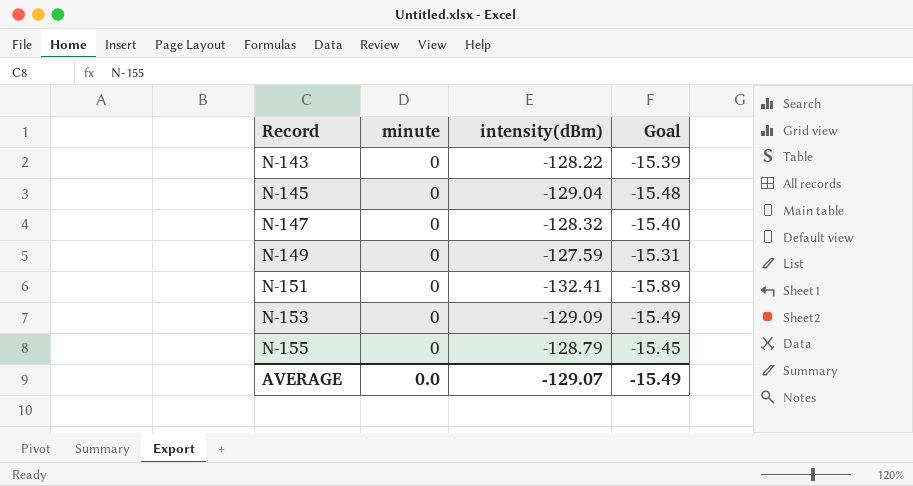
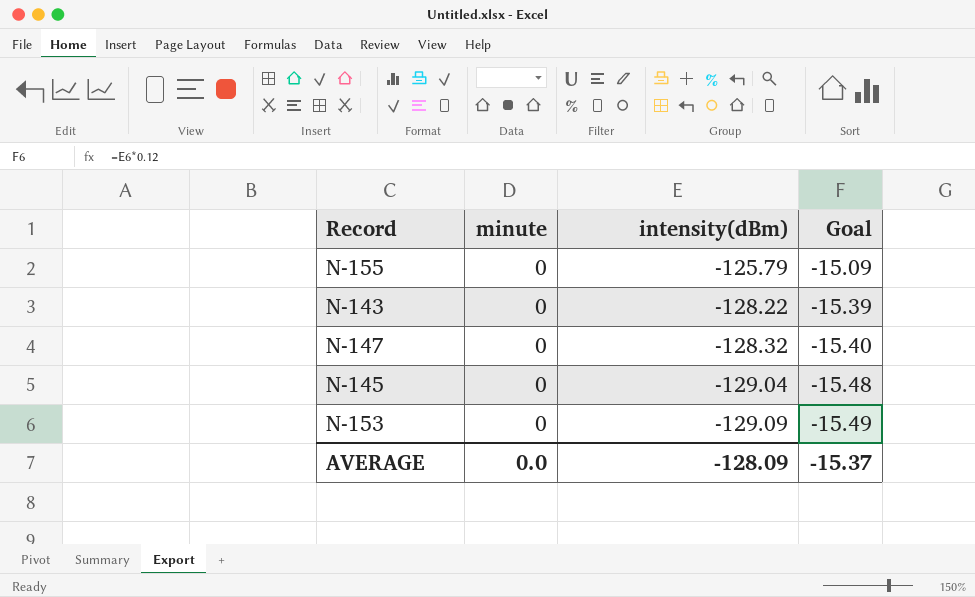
row order: Record ascending -> intensity(dBm) descending
row N-149: 0 | -127.59 | -15.31 -> none
row N-151: 0 | -132.41 | -15.89 -> none
N-155 | intensity(dBm): -128.79 -> -125.79
N-155 | Goal: -15.45 -> -15.09
AVERAGE | intensity(dBm): -129.07 -> -128.09
AVERAGE | Goal: -15.49 -> -15.37

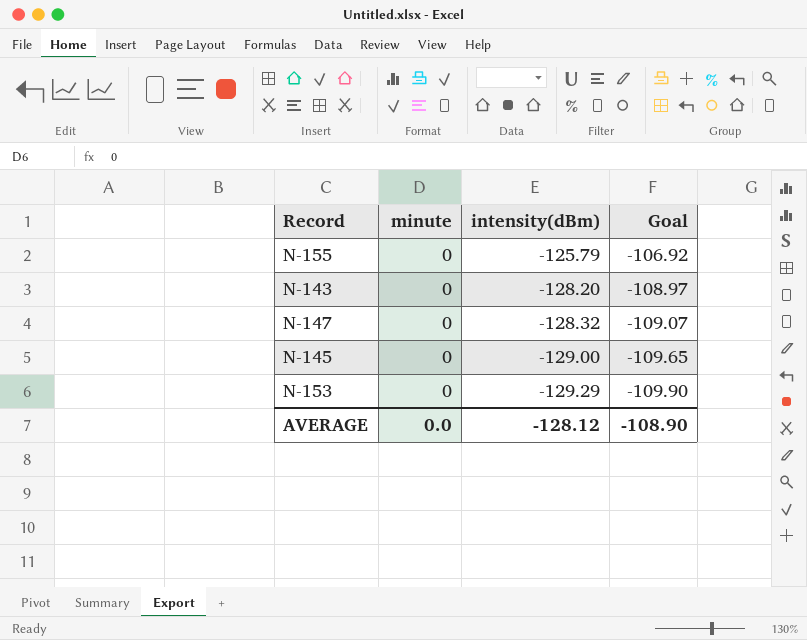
column Goal | formula: [intensity(dBm)] * 0.12 -> [intensity(dBm)] * 0.85
N-143 | intensity(dBm): -128.22 -> -128.20
N-145 | intensity(dBm): -129.04 -> -129.00
N-153 | intensity(dBm): -129.09 -> -129.29
AVERAGE | intensity(dBm): -128.09 -> -128.12
AVERAGE | Goal: -15.37 -> -108.90

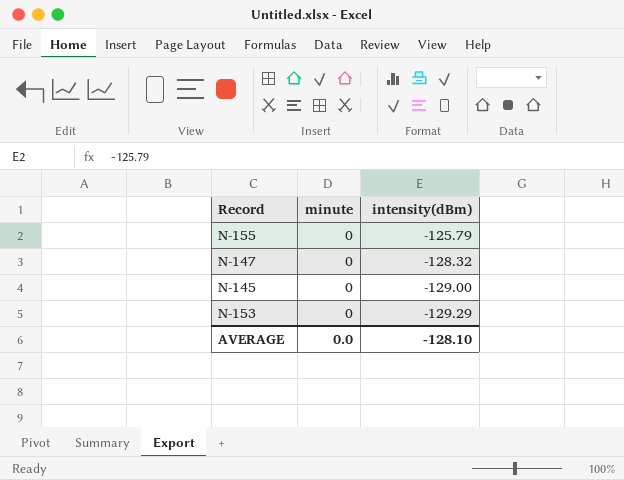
column Goal | formula: [intensity(dBm)] * 0.85 -> none
row N-143: 0 | -128.20 | -108.97 -> none
AVERAGE | intensity(dBm): -128.12 -> -128.10

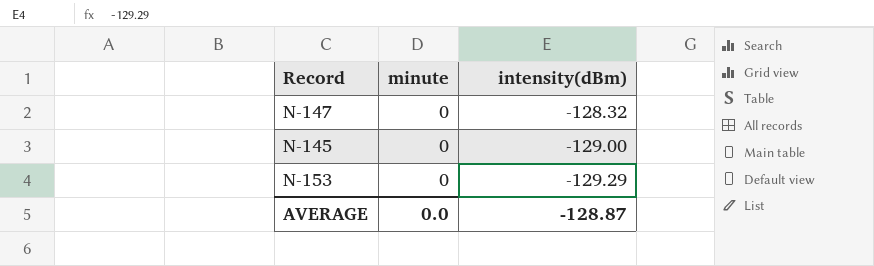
row N-155: 0 | -125.79 -> none
AVERAGE | intensity(dBm): -128.10 -> -128.87

